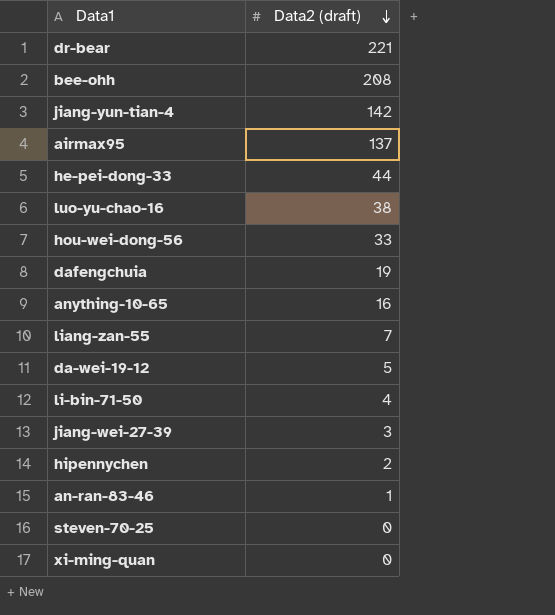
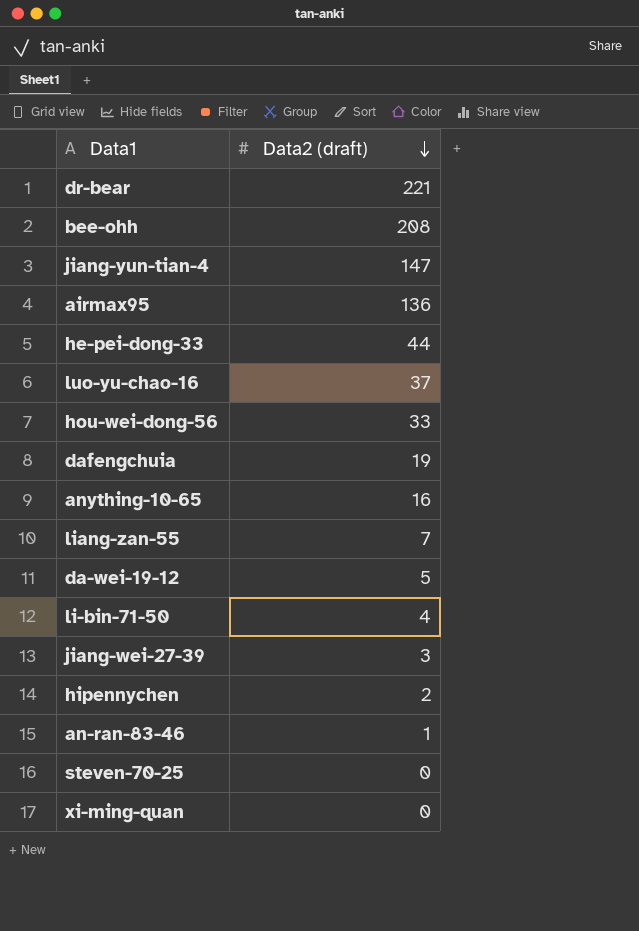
jiang-yun-tian-4 | Data2 (draft): 142 -> 147
airmax95 | Data2 (draft): 137 -> 136
luo-yu-chao-16 | Data2 (draft): 38 -> 37

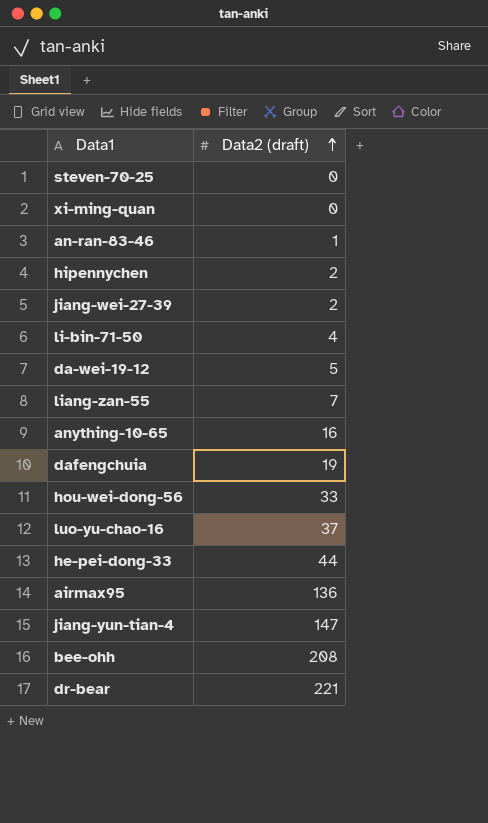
row order: Data2 (draft) descending -> Data2 (draft) ascending
jiang-wei-27-39 | Data2 (draft): 3 -> 2

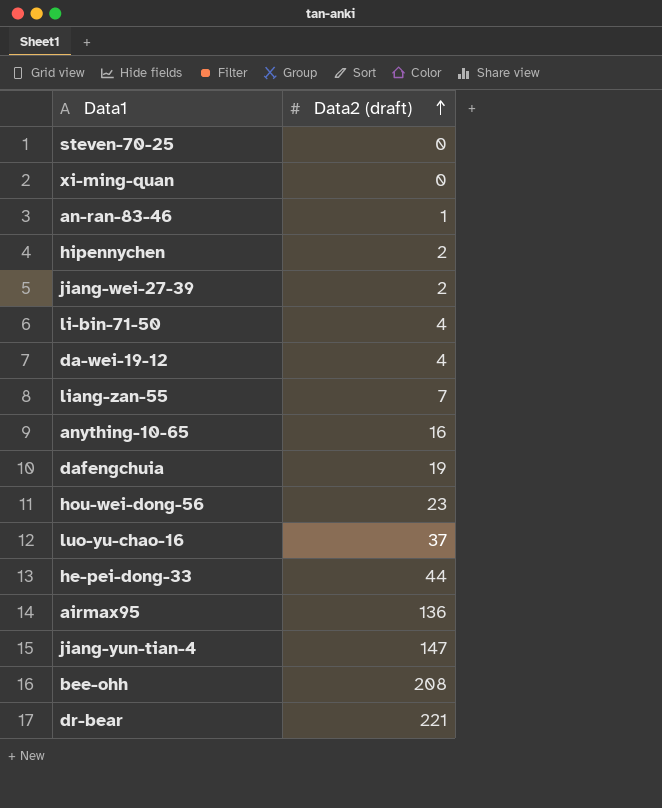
da-wei-19-12 | Data2 (draft): 5 -> 4
hou-wei-dong-56 | Data2 (draft): 33 -> 23

